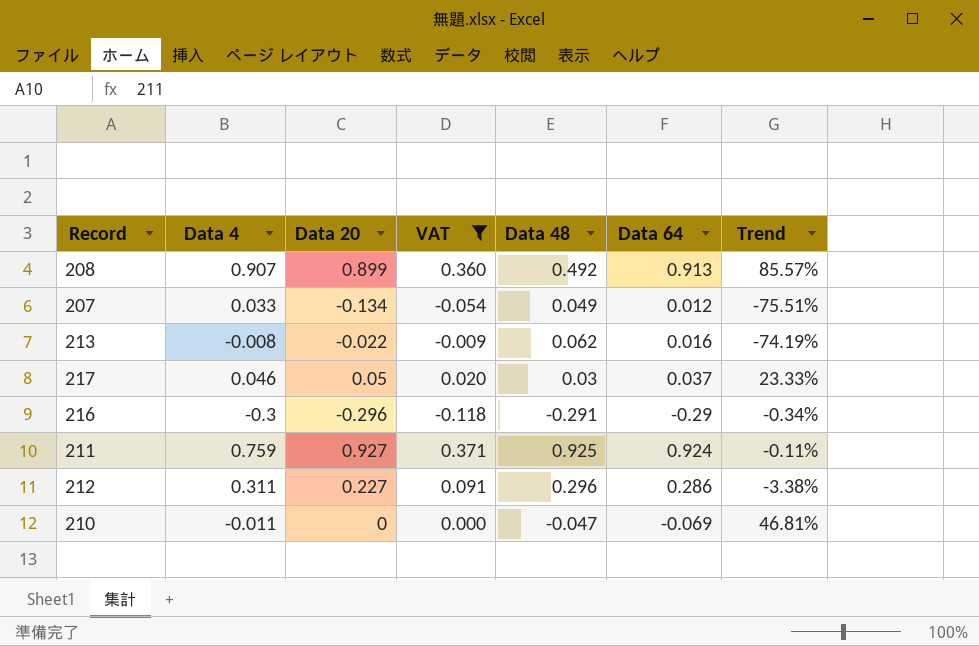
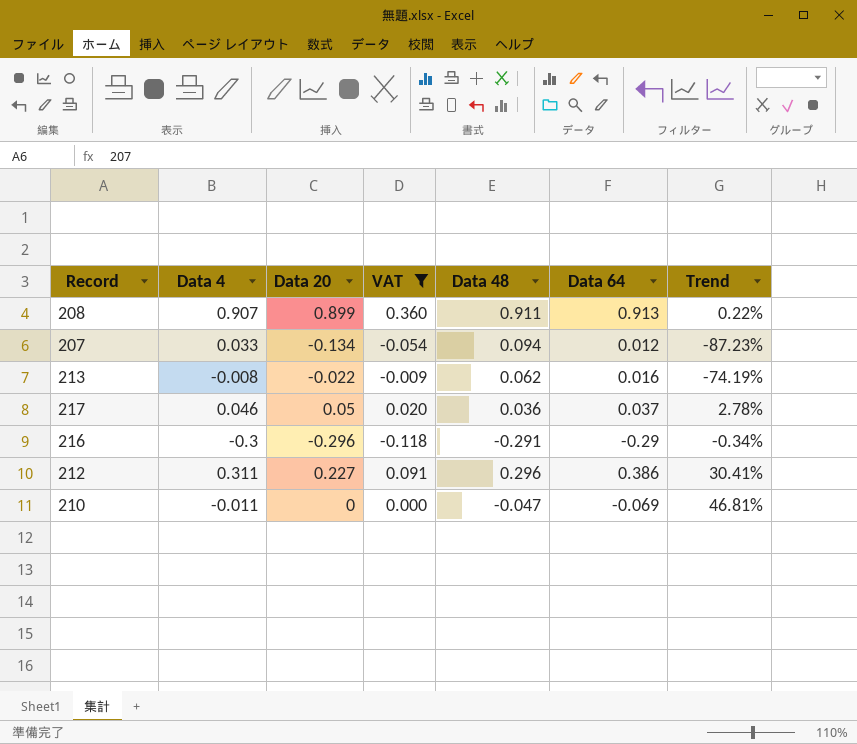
row 211: 0.759 | 0.927 | 0.371 | 0.925 | 0.924 | -0.11% -> none
208 | Data 48: 0.492 -> 0.911
208 | Trend: 85.57% -> 0.22%
207 | Data 48: 0.049 -> 0.094
207 | Trend: -75.51% -> -87.23%
217 | Data 48: 0.03 -> 0.036
217 | Trend: 23.33% -> 2.78%
212 | Data 64: 0.286 -> 0.386
212 | Trend: -3.38% -> 30.41%

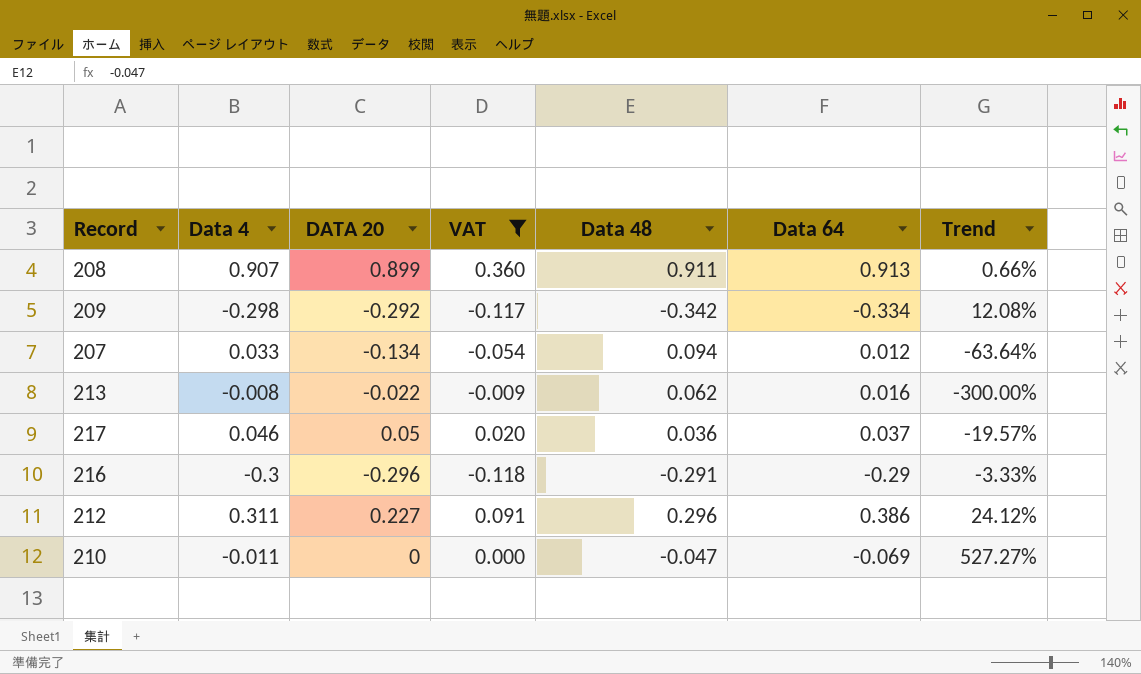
column name: Data 20 -> DATA 20
column Trend | formula: ([Data 64] - [Data 48]) / [Data 48] -> ([Data 64] - [Data 4]) / [Data 4]
row 209: none -> -0.298 | -0.292 | -0.117 | -0.342 | -0.334 | 12.08%

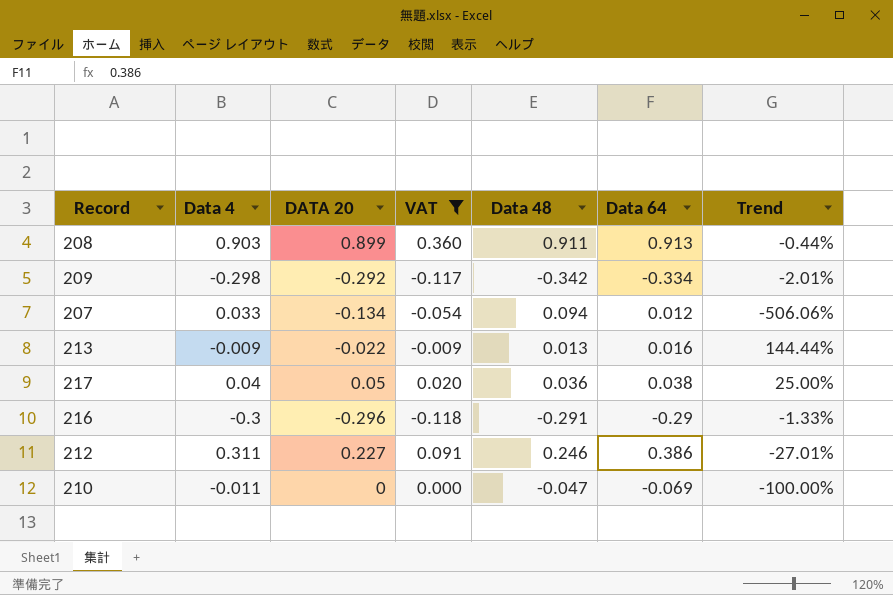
column Trend | formula: ([Data 64] - [Data 4]) / [Data 4] -> ([DATA 20] - [Data 4]) / [Data 4]
208 | Data 4: 0.907 -> 0.903
213 | Data 4: -0.008 -> -0.009
213 | Data 48: 0.062 -> 0.013
217 | Data 4: 0.046 -> 0.04
217 | Data 64: 0.037 -> 0.038
212 | Data 48: 0.296 -> 0.246

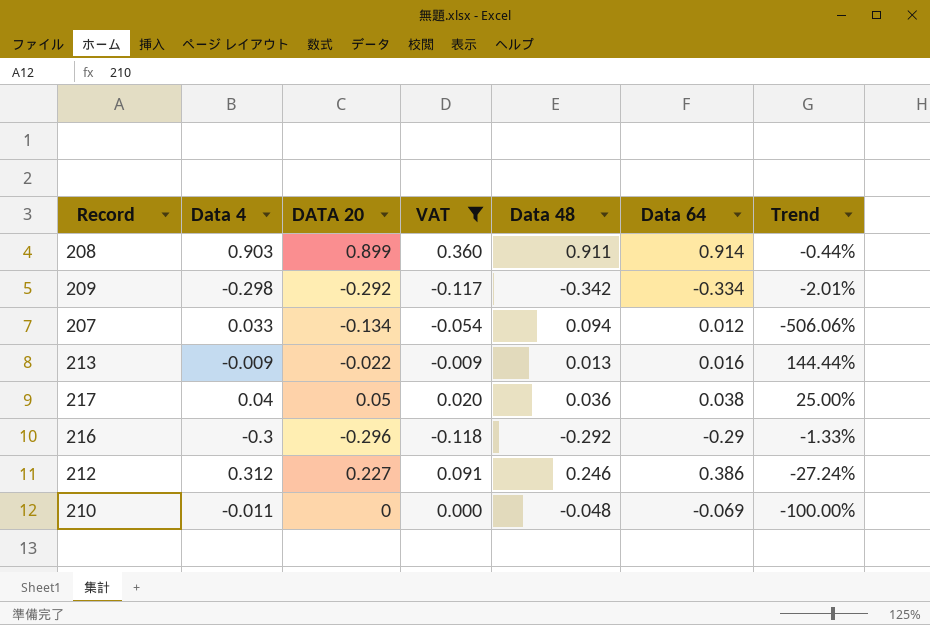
208 | Data 64: 0.913 -> 0.914
216 | Data 48: -0.291 -> -0.292
212 | Data 4: 0.311 -> 0.312
212 | Trend: -27.01% -> -27.24%
210 | Data 48: -0.047 -> -0.048

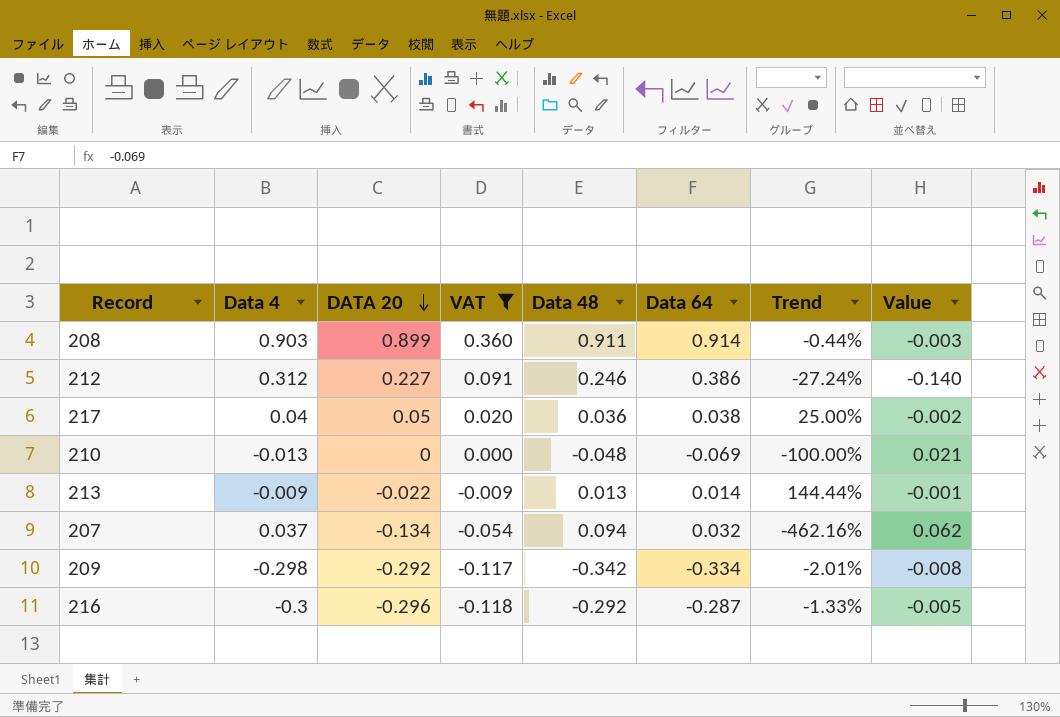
row order: none -> DATA 20 descending
column Value | formula: none -> [Data 48] - [Data 64]
210 | Data 4: -0.011 -> -0.013
213 | Data 64: 0.016 -> 0.014
207 | Data 4: 0.033 -> 0.037
207 | Data 64: 0.012 -> 0.032
207 | Trend: -506.06% -> -462.16%
216 | Data 64: -0.29 -> -0.287

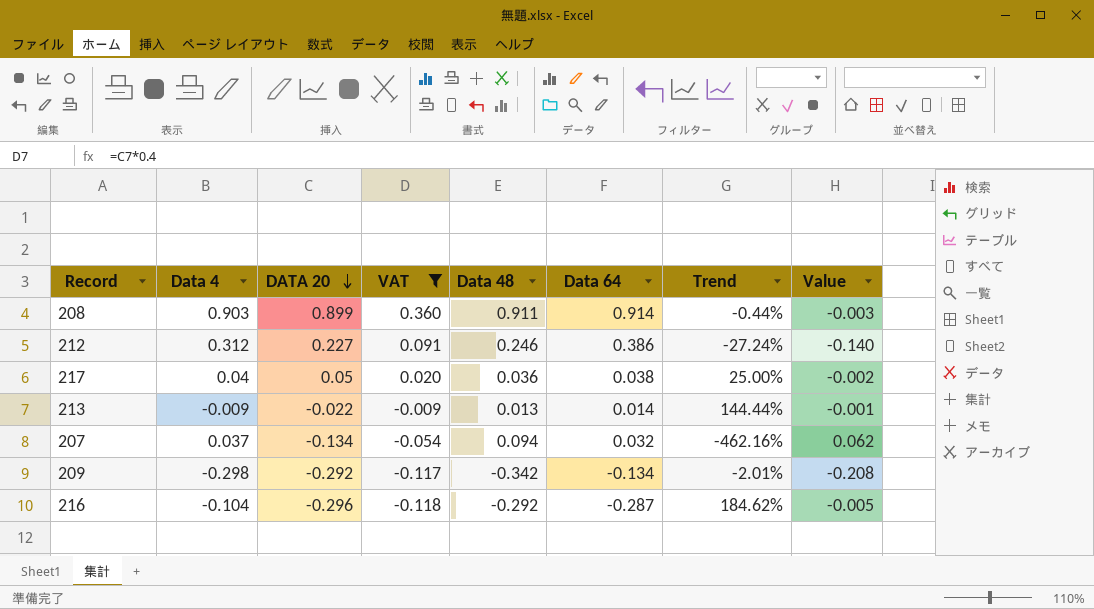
row 210: -0.013 | 0 | 0.000 | -0.048 | -0.069 | -100.00% | 0.021 -> none
209 | Data 64: -0.334 -> -0.134
209 | Value: -0.008 -> -0.208
216 | Data 4: -0.3 -> -0.104
216 | Trend: -1.33% -> 184.62%

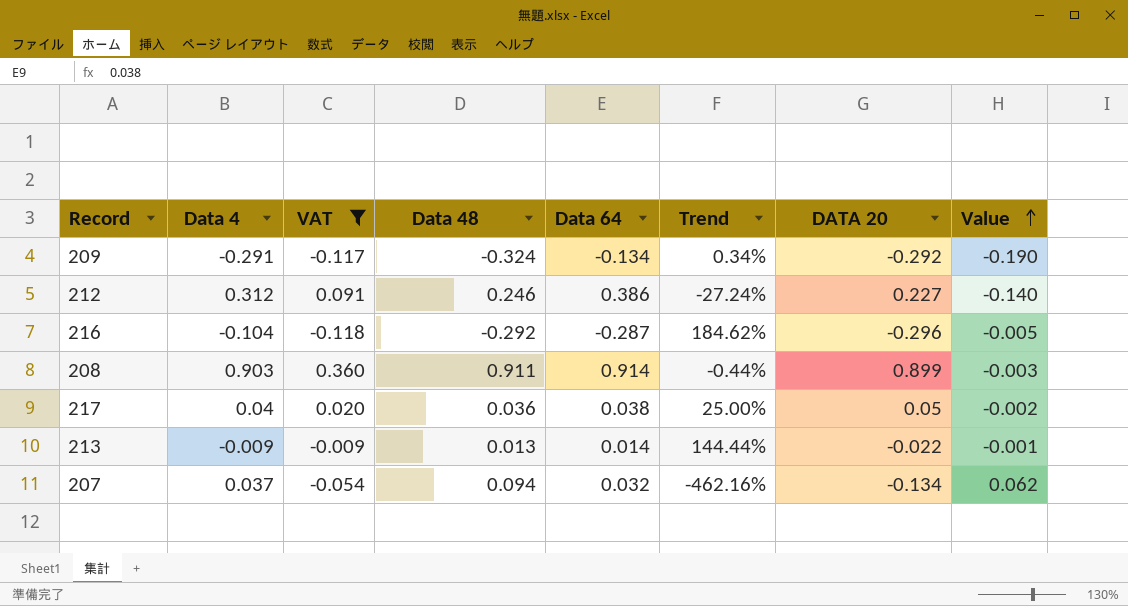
row order: DATA 20 descending -> Value ascending
column DATA 20 | position: 3 -> 7
209 | Data 4: -0.298 -> -0.291
209 | Data 48: -0.342 -> -0.324
209 | Trend: -2.01% -> 0.34%
209 | Value: -0.208 -> -0.190

